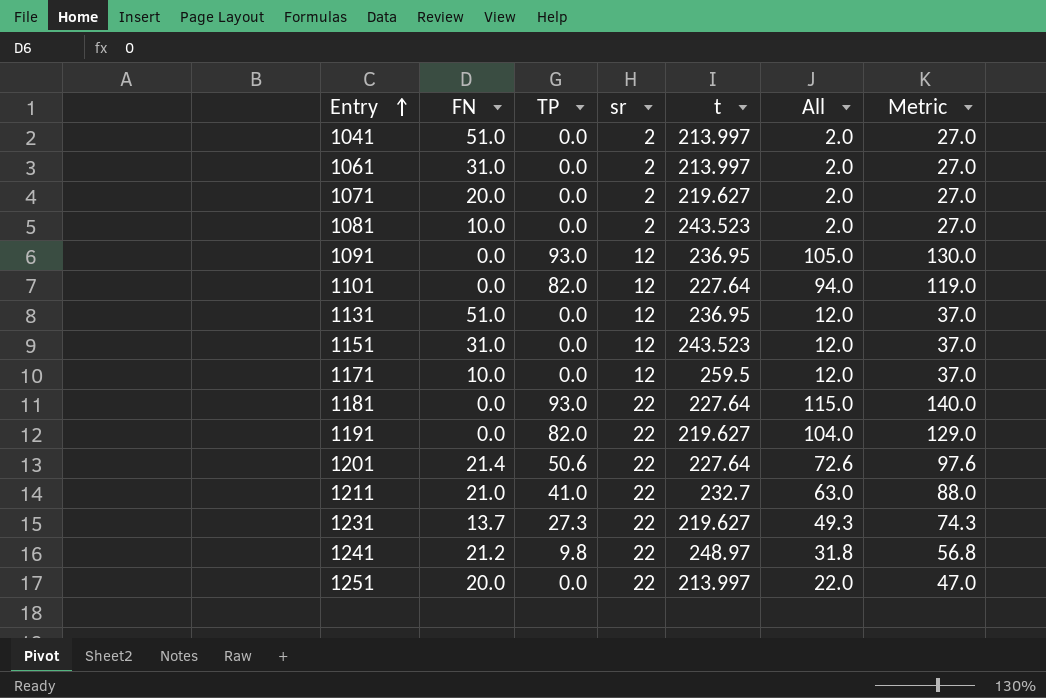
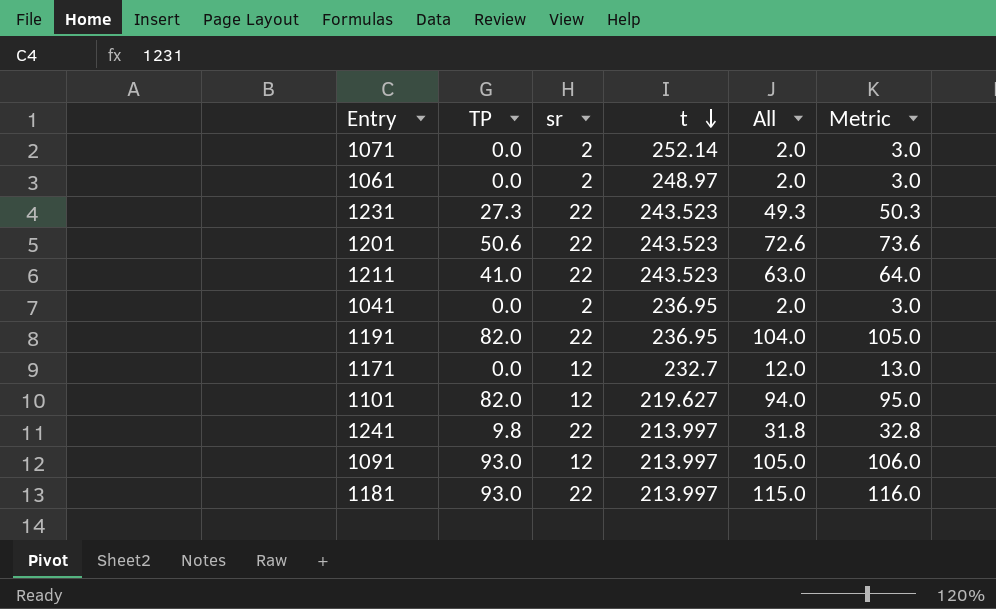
row order: Entry ascending -> t descending
column FN | position: 2 -> none
column Metric | formula: [All] + 25 -> [All] + 1
row 1081: 10.0 | 0.0 | 2 | 243.523 | 2.0 | 27.0 -> none
row 1131: 51.0 | 0.0 | 12 | 236.95 | 12.0 | 37.0 -> none
row 1151: 31.0 | 0.0 | 12 | 243.523 | 12.0 | 37.0 -> none
row 1251: 20.0 | 0.0 | 22 | 213.997 | 22.0 | 47.0 -> none
1071 | t: 219.627 -> 252.14
1061 | t: 213.997 -> 248.97
1231 | t: 219.627 -> 243.523
1201 | t: 227.64 -> 243.523
1211 | t: 232.7 -> 243.523
1041 | t: 213.997 -> 236.95
1191 | t: 219.627 -> 236.95
1171 | t: 259.5 -> 232.7
1101 | t: 227.64 -> 219.627
1241 | t: 248.97 -> 213.997
1091 | t: 236.95 -> 213.997
1181 | t: 227.64 -> 213.997

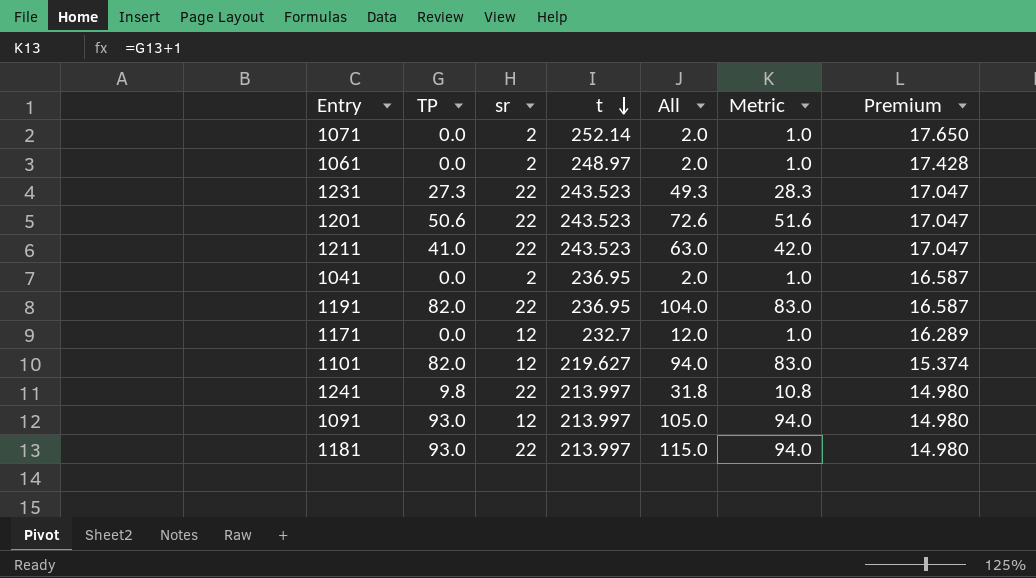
column Metric | formula: [All] + 1 -> [TP] + 1
column Premium | formula: none -> [t] * 0.07

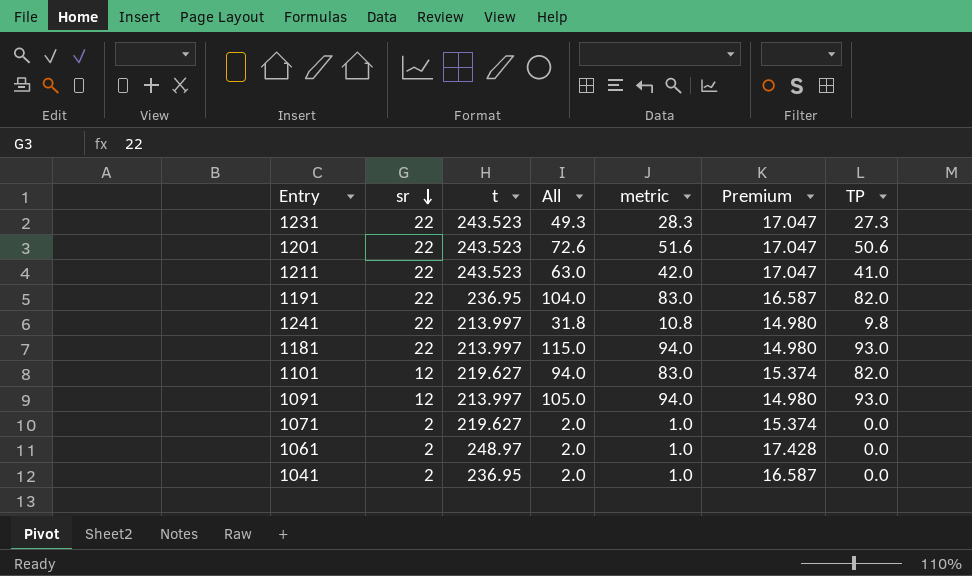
row order: t descending -> sr descending
column name: Metric -> metric
column TP | position: 2 -> 7
row 1171: 0.0 | 12 | 232.7 | 12.0 | 1.0 | 16.289 -> none
1071 | t: 252.14 -> 219.627
1071 | Premium: 17.650 -> 15.374

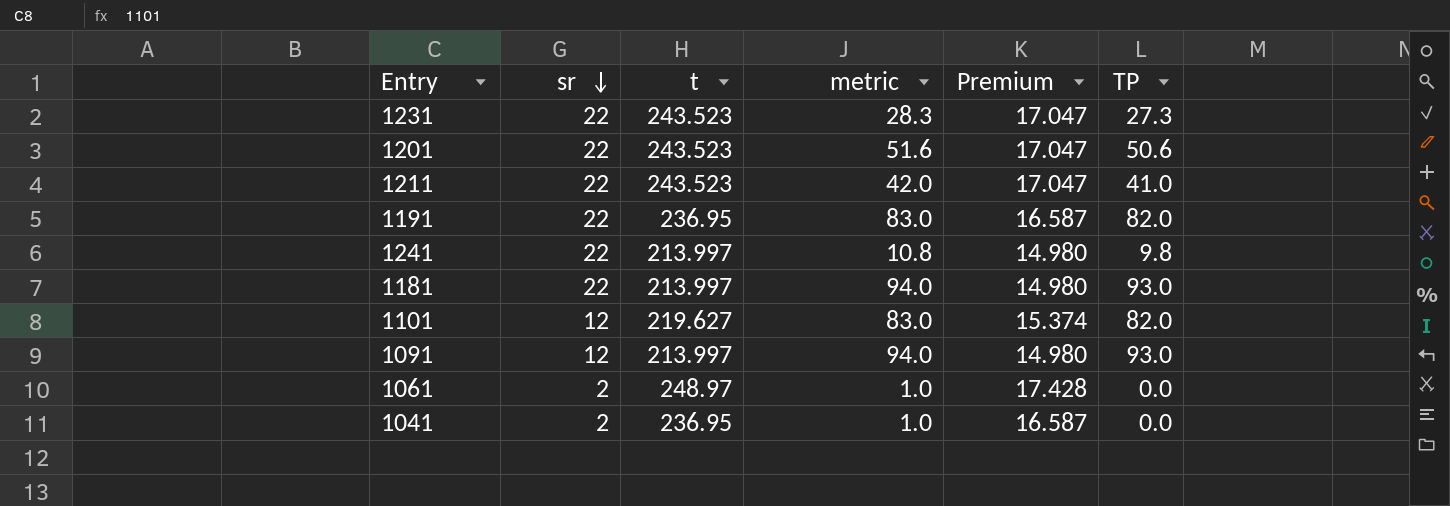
column All | formula: [sr] + [TP] -> none
row 1071: 2 | 219.627 | 2.0 | 1.0 | 15.374 | 0.0 -> none

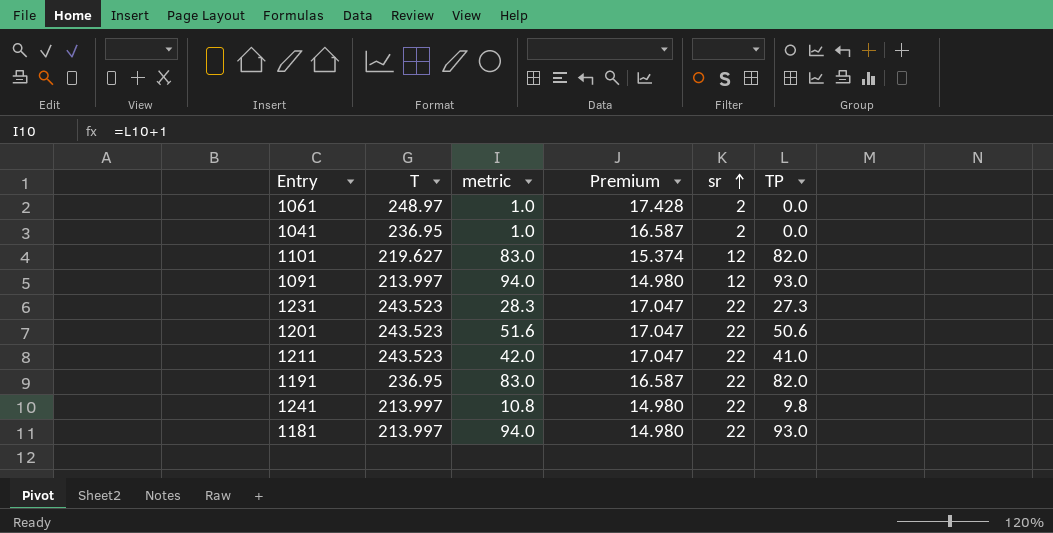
row order: sr descending -> sr ascending
column name: t -> T
column sr | position: 2 -> 5

